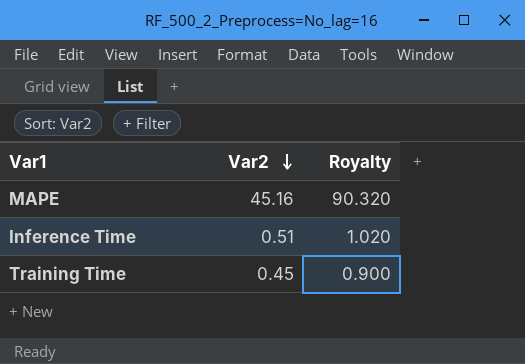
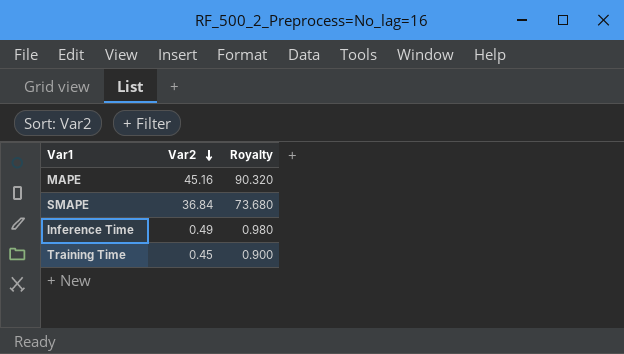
row SMAPE: none -> 36.84 | 73.680
Inference Time | Var2: 0.51 -> 0.49
Inference Time | Royalty: 1.020 -> 0.980

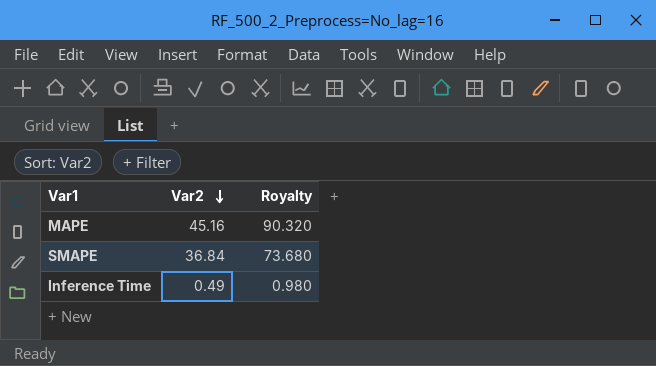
row Training Time: 0.45 | 0.900 -> none

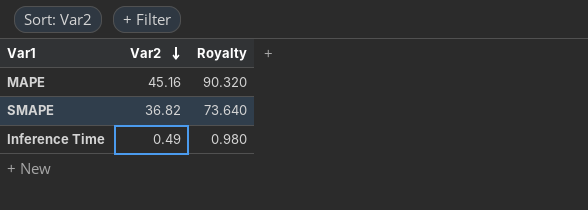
SMAPE | Var2: 36.84 -> 36.82
SMAPE | Royalty: 73.680 -> 73.640

